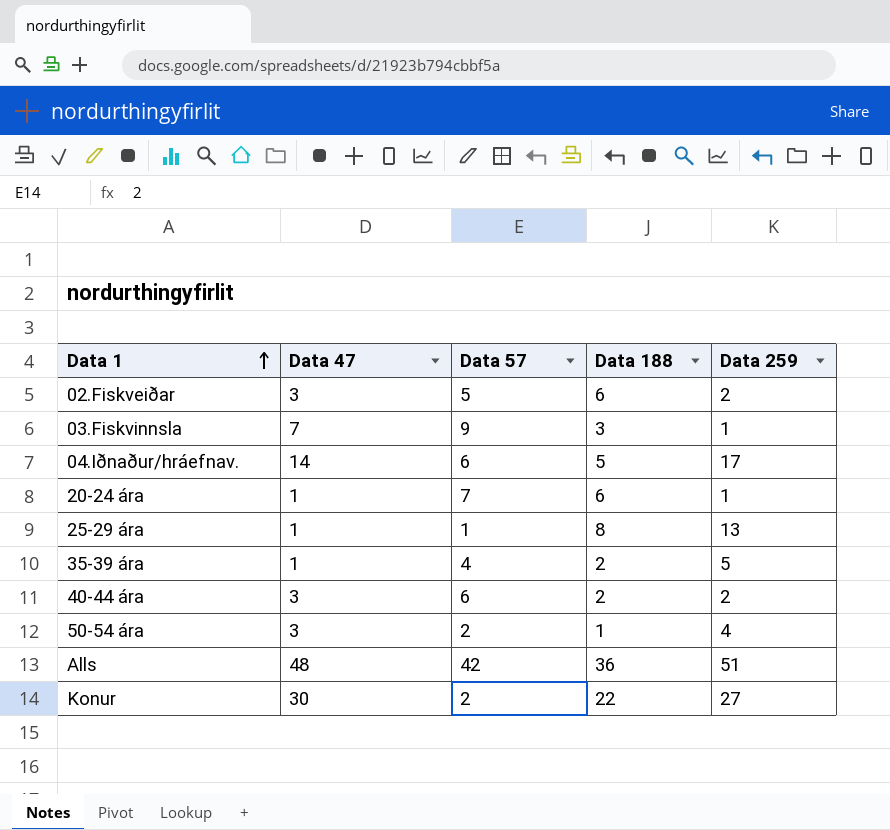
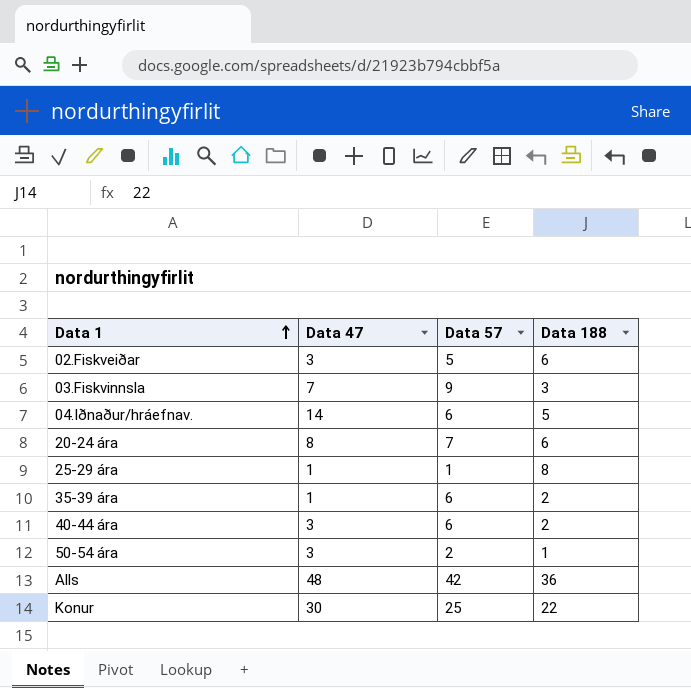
column Data 259 | position: 5 -> none
20-24 ára | Data 47: 1 -> 8
35-39 ára | Data 57: 4 -> 6
Konur | Data 57: 2 -> 25

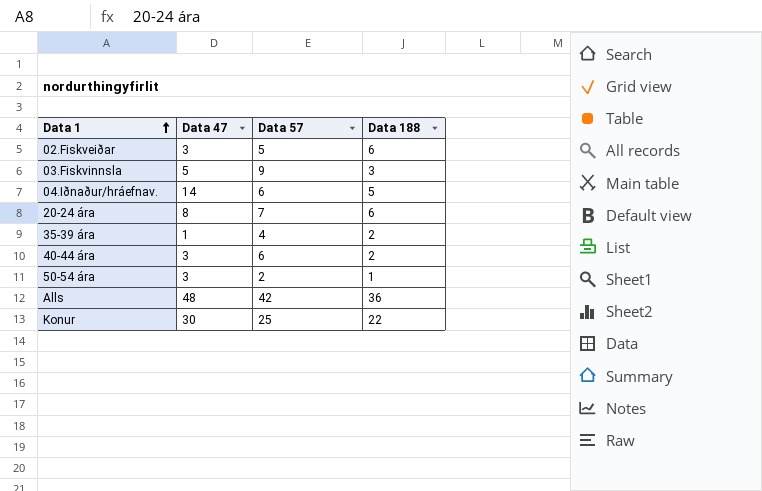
row 25-29 ára: 1 | 1 | 8 -> none
03.Fiskvinnsla | Data 47: 7 -> 5
35-39 ára | Data 57: 6 -> 4

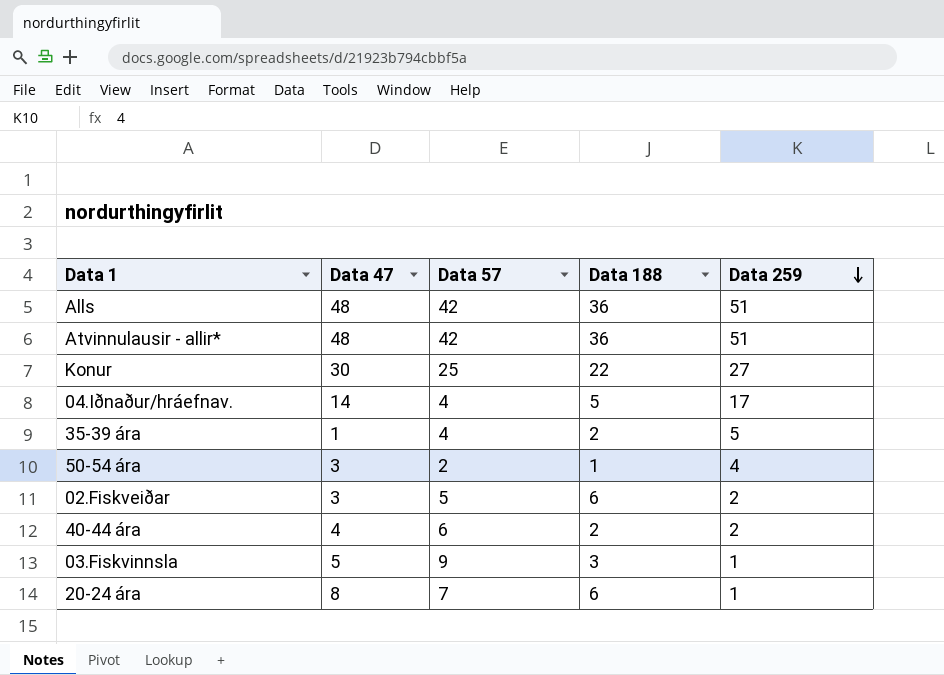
row order: Data 1 ascending -> Data 259 descending
column Data 259 | position: none -> 5
row Atvinnulausir - allir*: none -> 48 | 42 | 36 | 51
04.Iðnaður/hráefnav. | Data 57: 6 -> 4
40-44 ára | Data 47: 3 -> 4

